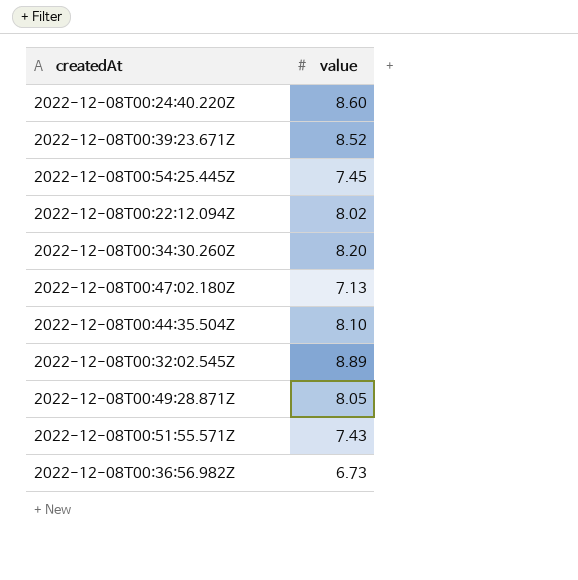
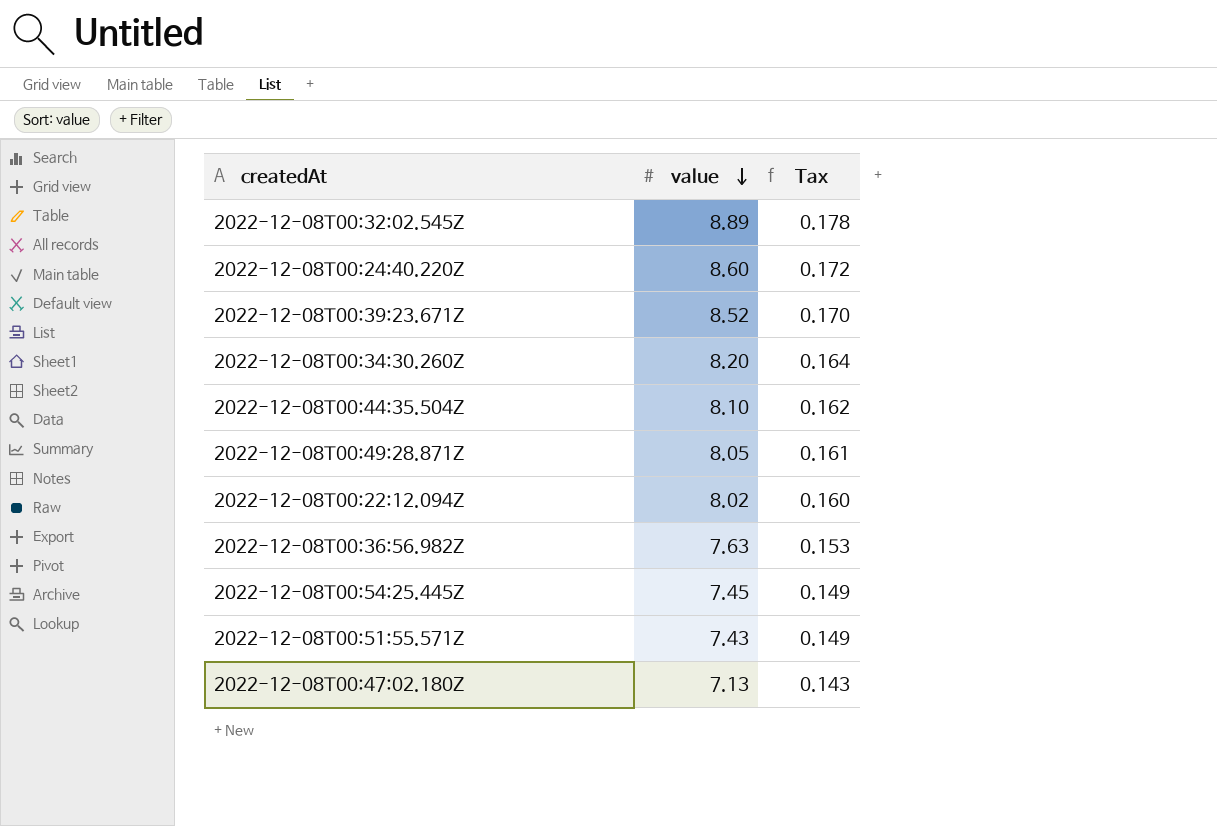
row order: none -> value descending
column Tax | formula: none -> [value] * 0.02
2022-12-08T00:36:56.982Z | value: 6.73 -> 7.63

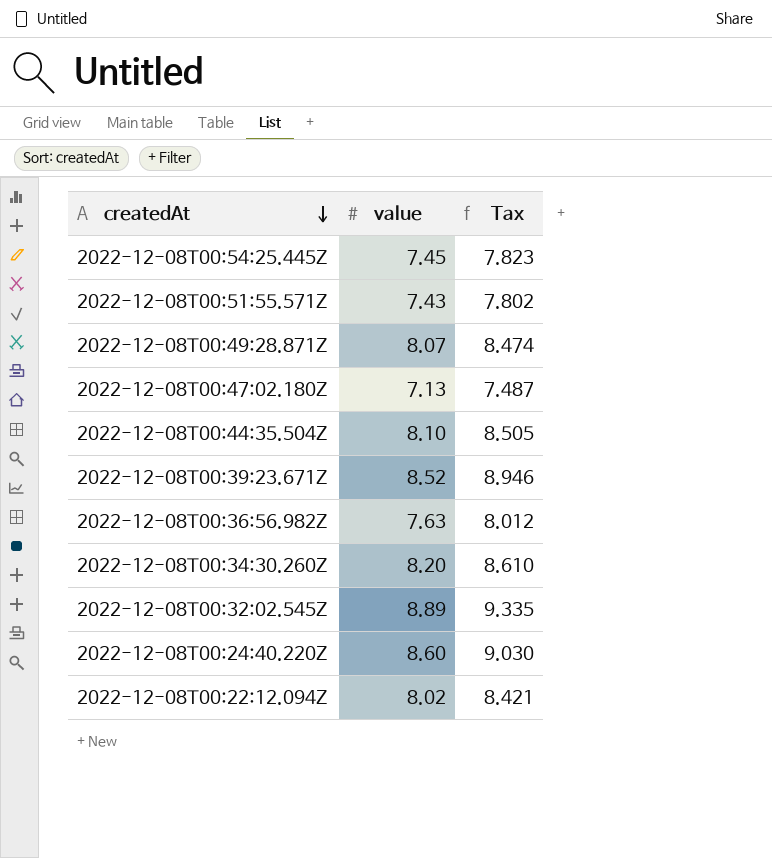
row order: value descending -> createdAt descending
column Tax | formula: [value] * 0.02 -> [value] * 1.05
2022-12-08T00:49:28.871Z | value: 8.05 -> 8.07

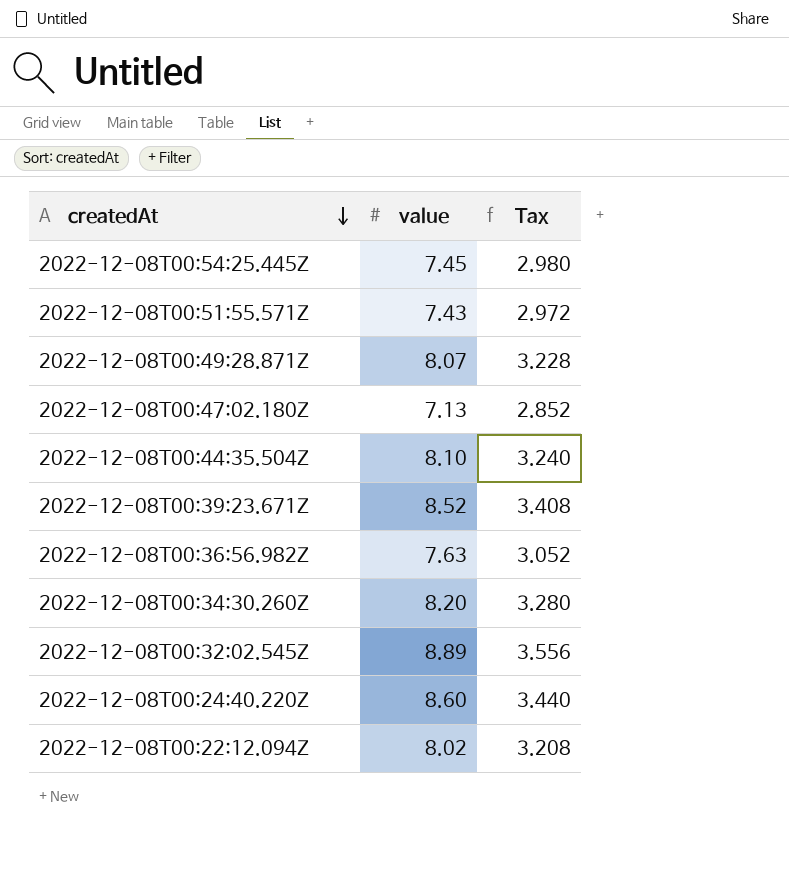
column Tax | formula: [value] * 1.05 -> [value] * 0.4

